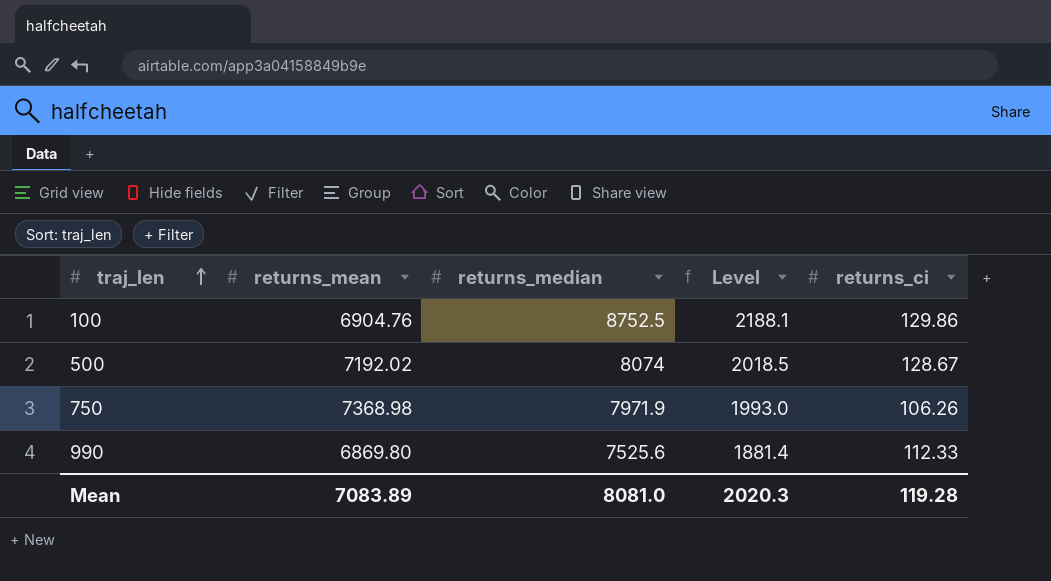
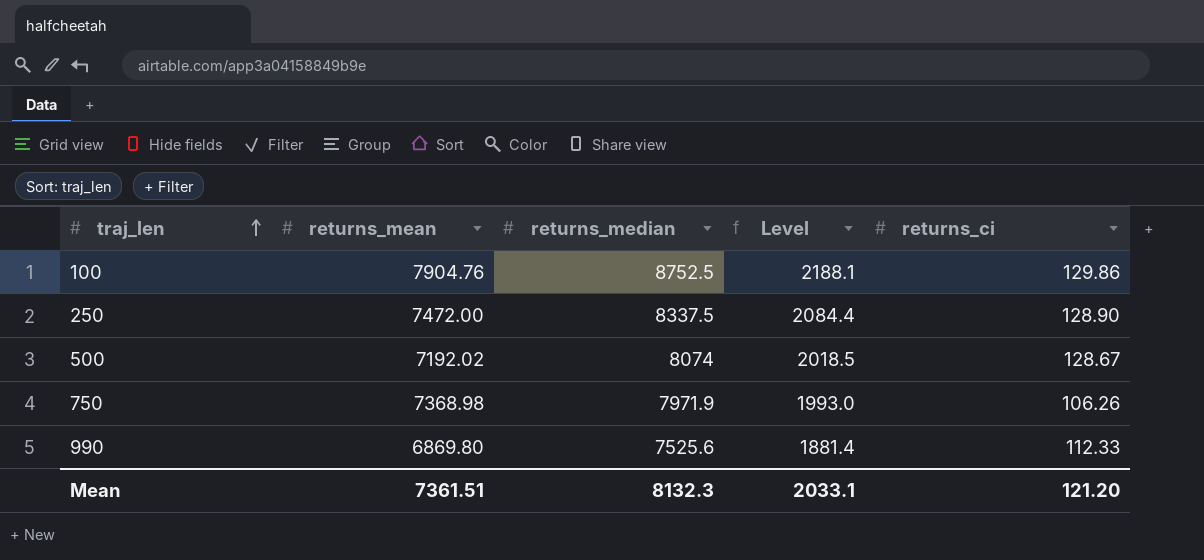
100 | returns_mean: 6904.76 -> 7904.76
row 250: none -> 7472.00 | 8337.5 | 2084.4 | 128.90
Mean | returns_mean: 7083.89 -> 7361.51
Mean | returns_median: 8081.0 -> 8132.3
Mean | Level: 2020.3 -> 2033.1
Mean | returns_ci: 119.28 -> 121.20

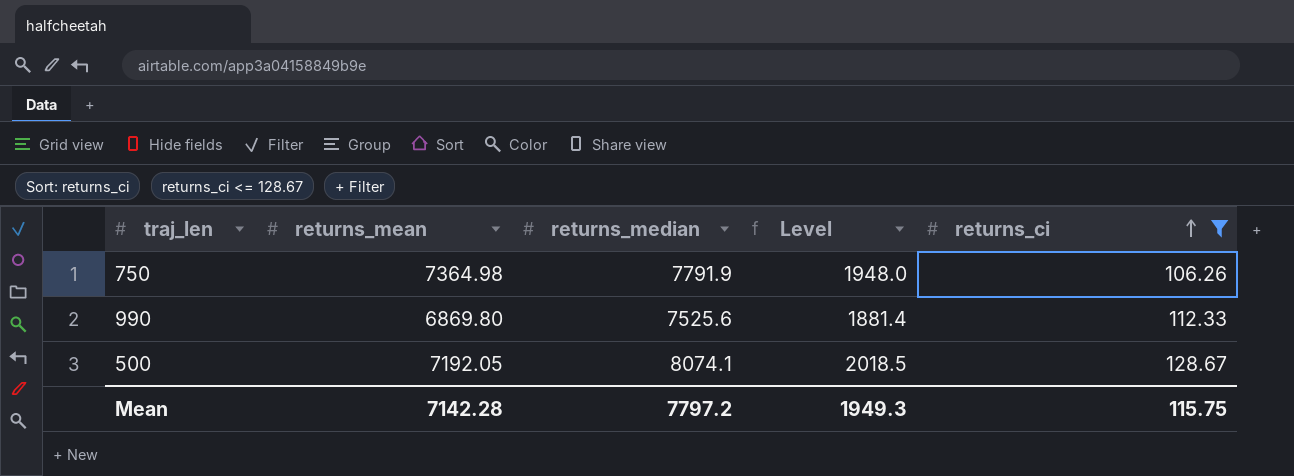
filter: none -> returns_ci <= 128.67
row order: traj_len ascending -> returns_ci ascending
750 | returns_mean: 7368.98 -> 7364.98
750 | returns_median: 7971.9 -> 7791.9
750 | Level: 1993.0 -> 1948.0
500 | returns_mean: 7192.02 -> 7192.05
500 | returns_median: 8074 -> 8074.1
Mean | returns_mean: 7361.51 -> 7142.28
Mean | returns_median: 8132.3 -> 7797.2
Mean | Level: 2033.1 -> 1949.3
Mean | returns_ci: 121.20 -> 115.75

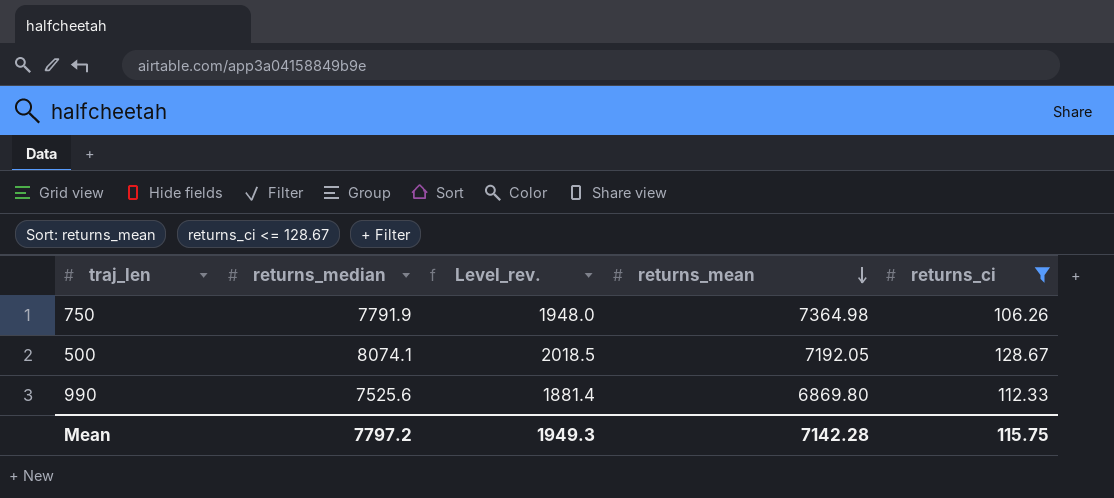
row order: returns_ci ascending -> returns_mean descending
column name: Level -> Level_rev.
column returns_mean | position: 2 -> 4

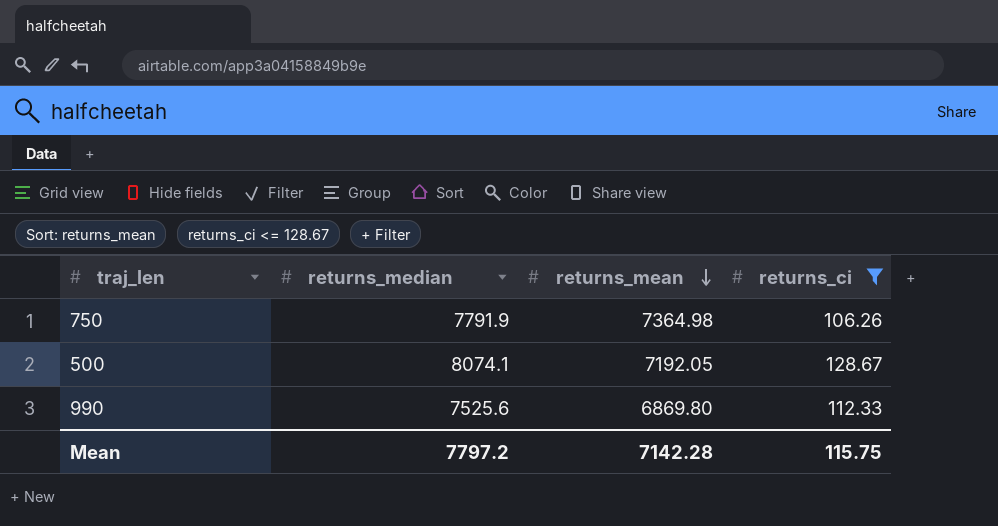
column Level_rev. | formula: [returns_median] * 0.25 -> none

